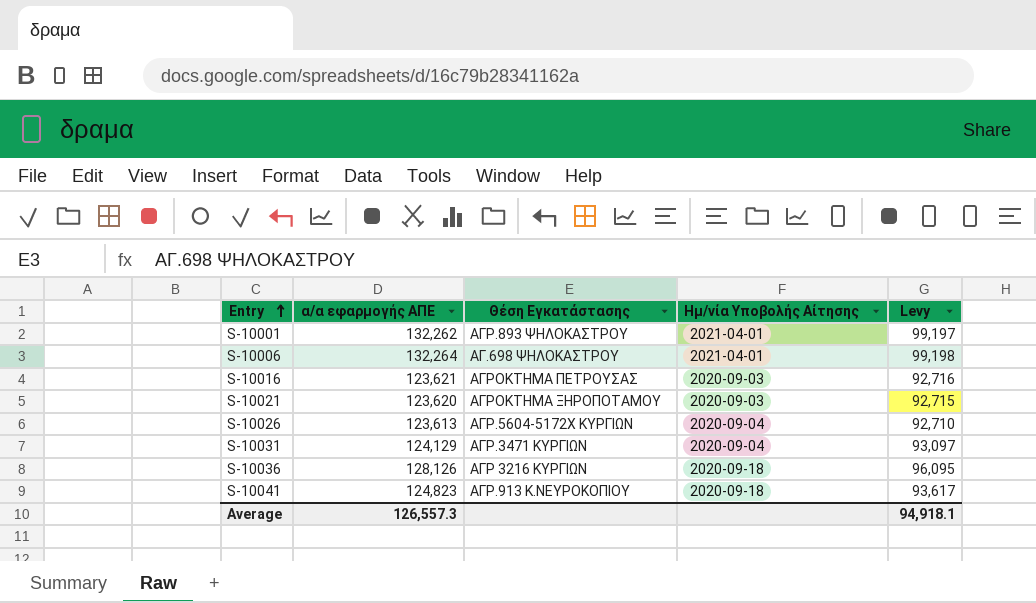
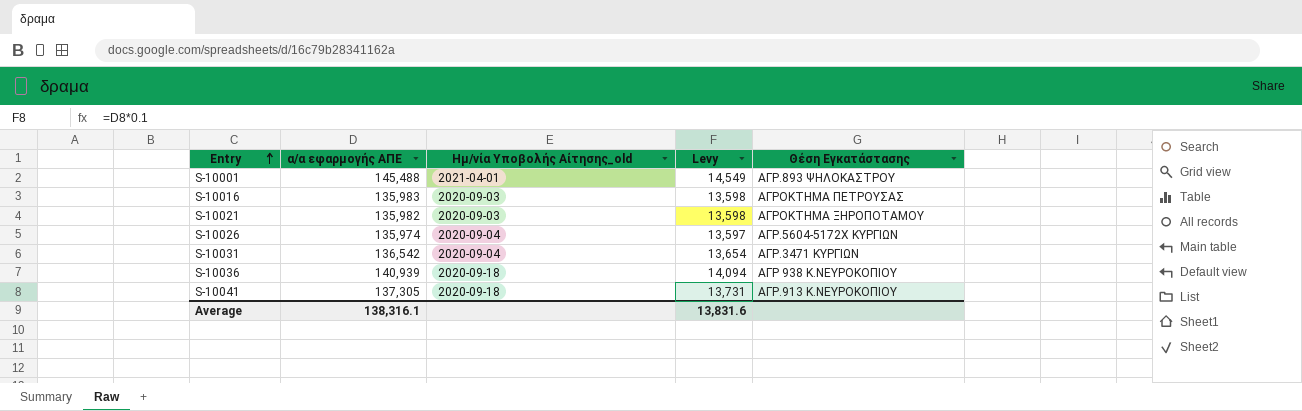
column name: Ημ/νία Υποβολής Αίτησης -> Ημ/νία Υποβολής Αίτησης_old
column Levy | formula: [α/α εφαρμογής ΑΠΕ] * 0.75 -> [α/α εφαρμογής ΑΠΕ] * 0.1
column Θέση Εγκατάστασης | position: 3 -> 5
row S-10006: 132,264 | ΑΓ.698 ΨΗΛΟΚΑΣΤΡΟΥ | 2021-04-01 | 99,198 -> none
S-10001 | α/α εφαρμογής ΑΠΕ: 132,262 -> 145,488
S-10016 | α/α εφαρμογής ΑΠΕ: 123,621 -> 135,983
S-10021 | α/α εφαρμογής ΑΠΕ: 123,620 -> 135,982
S-10026 | α/α εφαρμογής ΑΠΕ: 123,613 -> 135,974
S-10031 | α/α εφαρμογής ΑΠΕ: 124,129 -> 136,542
S-10036 | α/α εφαρμογής ΑΠΕ: 128,126 -> 140,939
S-10036 | Θέση Εγκατάστασης: ΑΓΡ 3216 ΚΥΡΓΙΩΝ -> ΑΓΡ 938 Κ.ΝΕΥΡΟΚΟΠΙΟΥ
S-10041 | α/α εφαρμογής ΑΠΕ: 124,823 -> 137,305
Average | α/α εφαρμογής ΑΠΕ: 126,557.3 -> 138,316.1
Average | Levy: 94,918.1 -> 13,831.6

